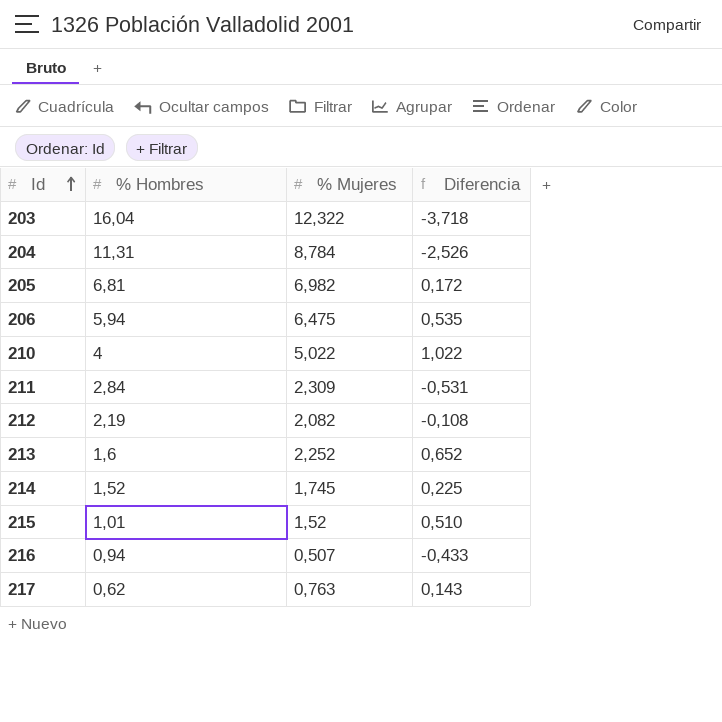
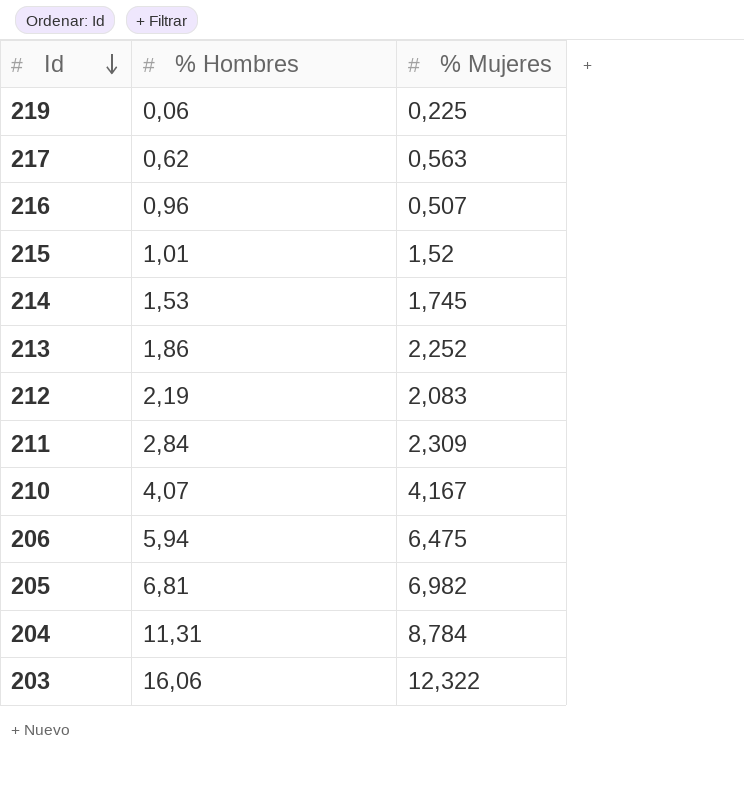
row order: Id ascending -> Id descending
column Diferencia | formula: [% Mujeres] - [% Hombres] -> none
row 219: none -> 0,06 | 0,225
217 | % Mujeres: 0,763 -> 0,563
216 | % Hombres: 0,94 -> 0,96
214 | % Hombres: 1,52 -> 1,53
213 | % Hombres: 1,6 -> 1,86
212 | % Mujeres: 2,082 -> 2,083
210 | % Hombres: 4 -> 4,07
210 | % Mujeres: 5,022 -> 4,167
203 | % Hombres: 16,04 -> 16,06

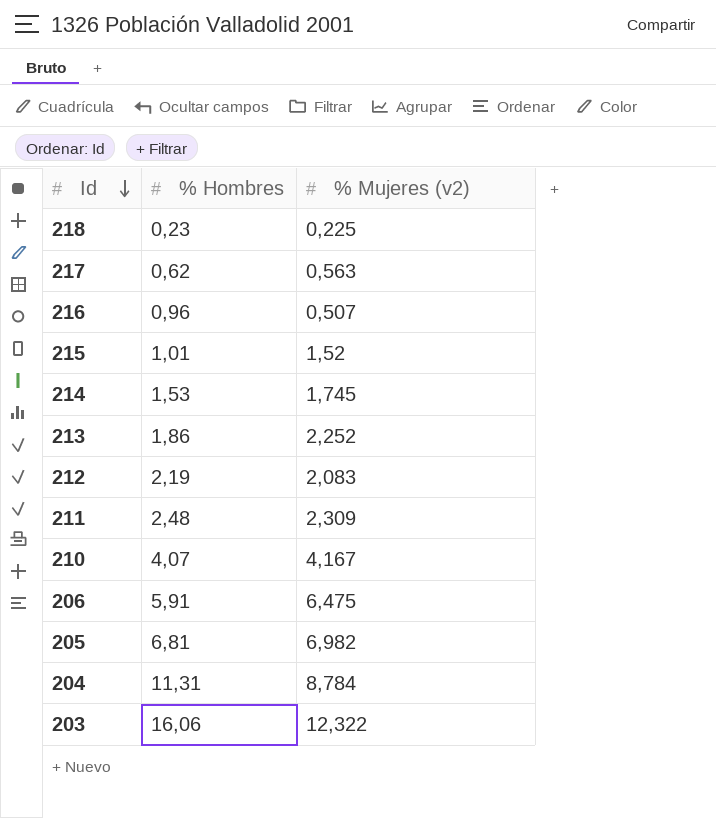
column name: % Mujeres -> % Mujeres (v2)
row 219: 0,06 | 0,225 -> none
row 218: none -> 0,23 | 0,225
211 | % Hombres: 2,84 -> 2,48
206 | % Hombres: 5,94 -> 5,91

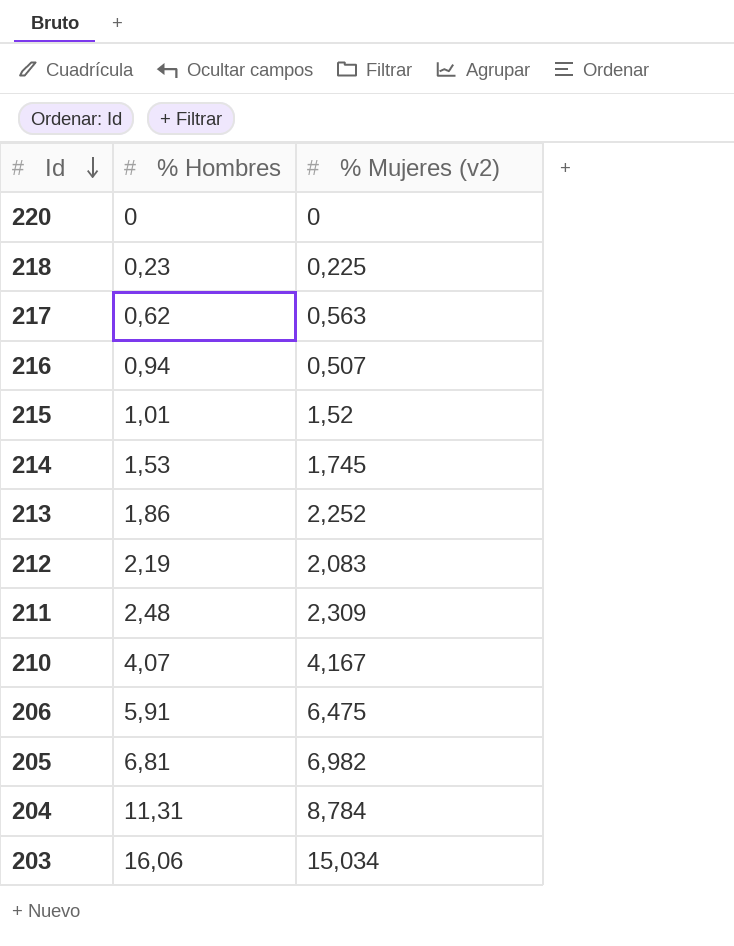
row 220: none -> 0 | 0
216 | % Hombres: 0,96 -> 0,94
203 | % Mujeres (v2): 12,322 -> 15,034

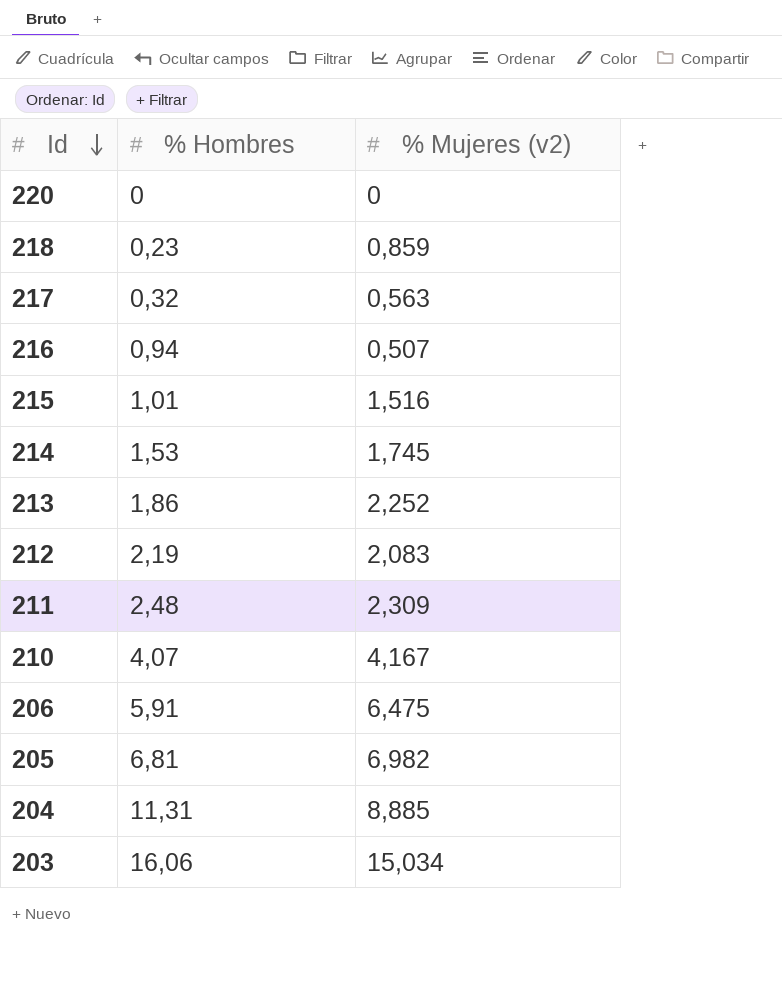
218 | % Mujeres (v2): 0,225 -> 0,859
217 | % Hombres: 0,62 -> 0,32
215 | % Mujeres (v2): 1,52 -> 1,516
204 | % Mujeres (v2): 8,784 -> 8,885

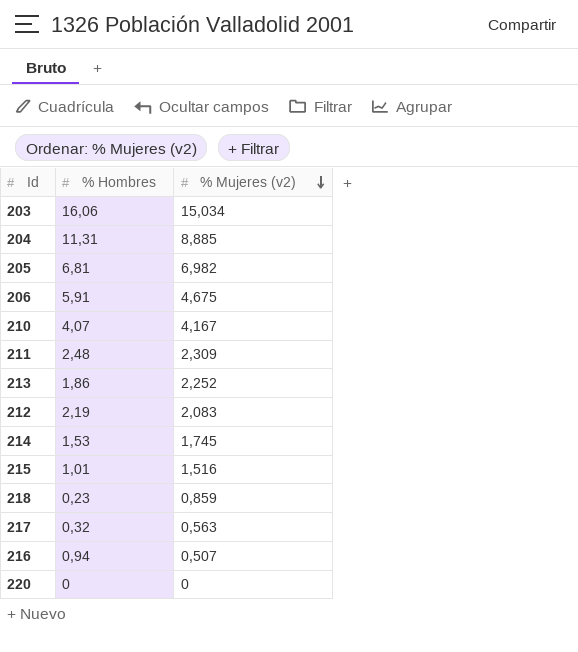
row order: Id descending -> % Mujeres (v2) descending
206 | % Mujeres (v2): 6,475 -> 4,675

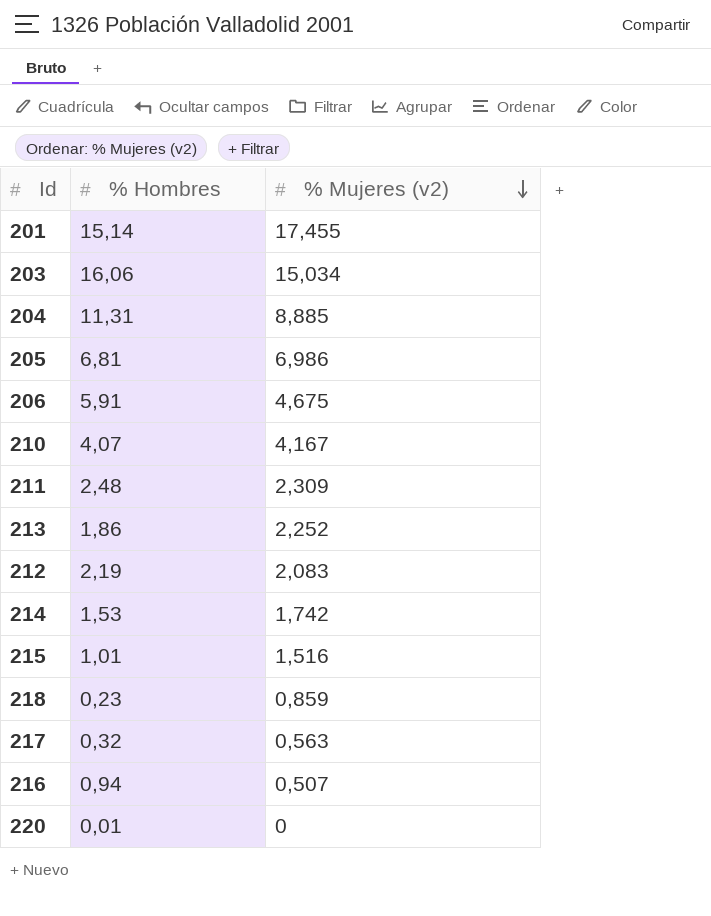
row 201: none -> 15,14 | 17,455
205 | % Mujeres (v2): 6,982 -> 6,986
214 | % Mujeres (v2): 1,745 -> 1,742
220 | % Hombres: 0 -> 0,01

